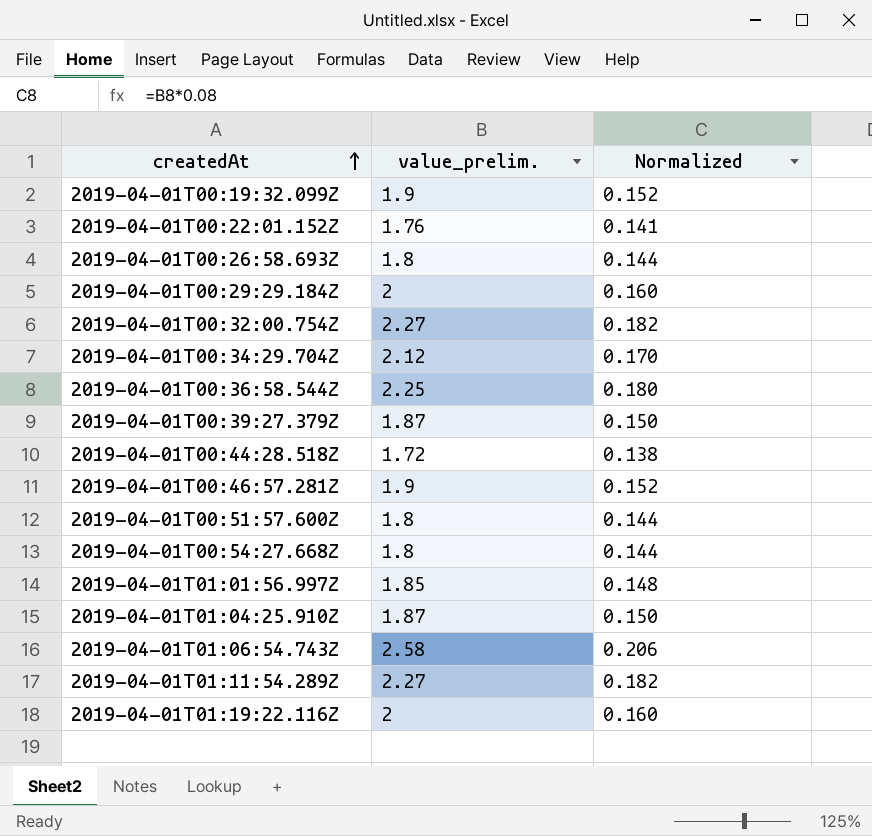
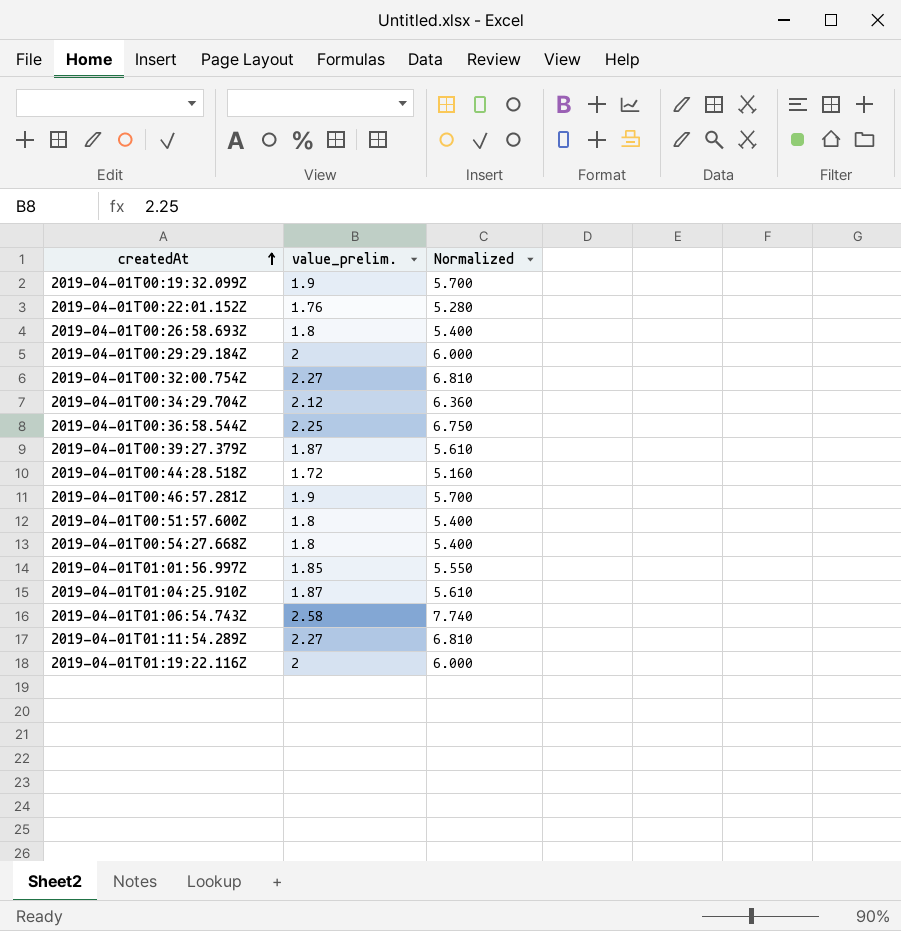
column Normalized | formula: [value_prelim.] * 0.08 -> [value_prelim.] * 3

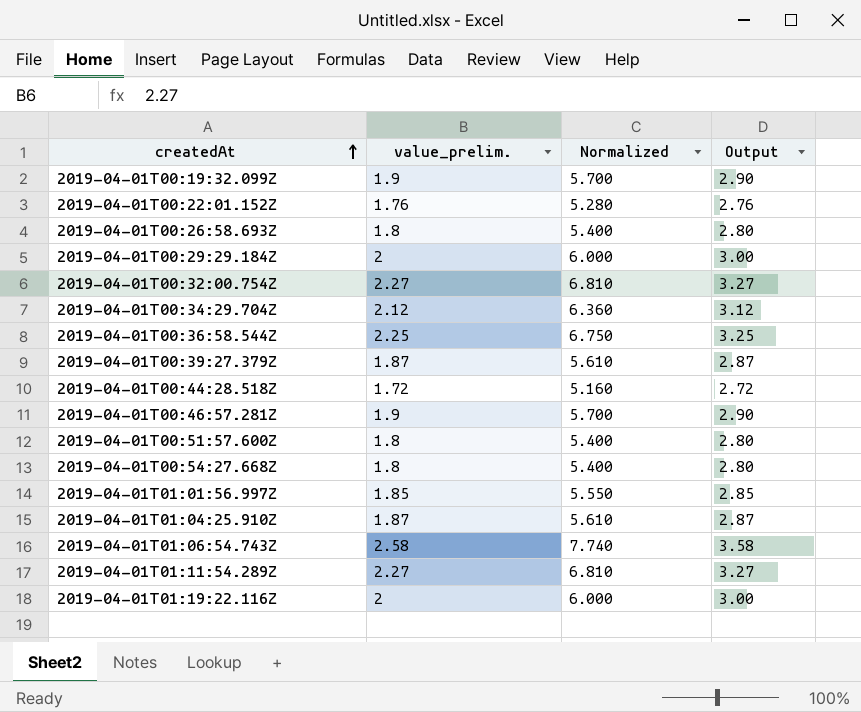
column Output | formula: none -> [value_prelim.] + 1

